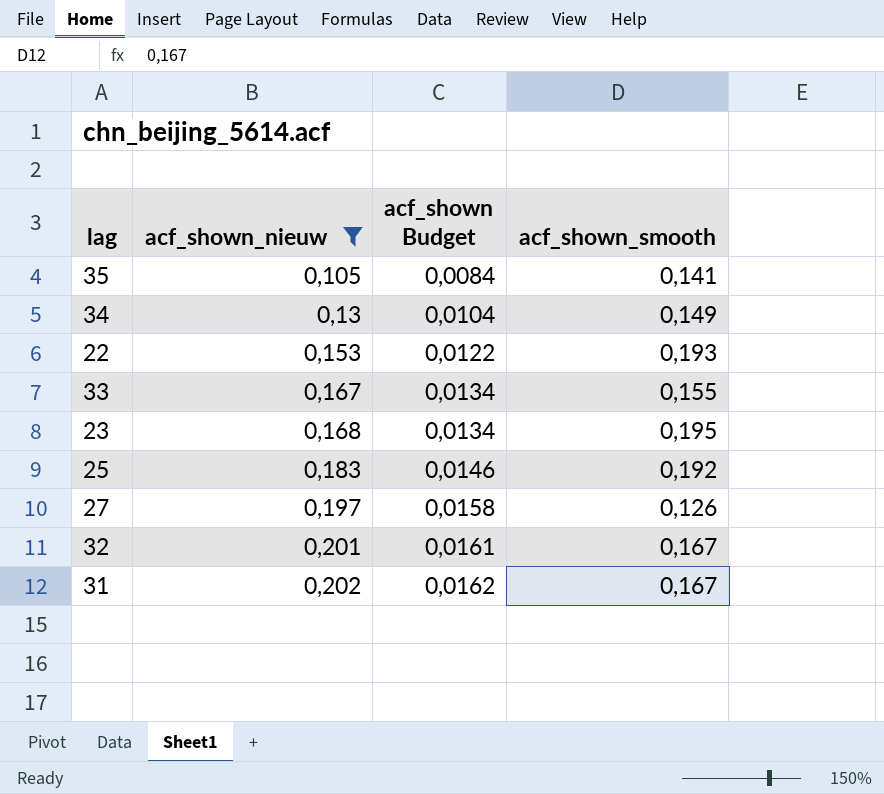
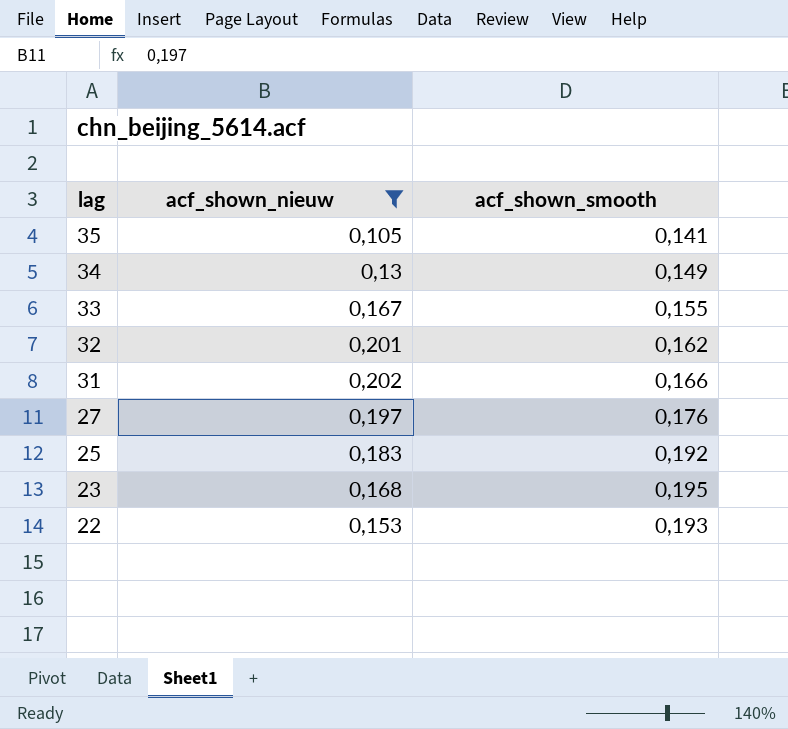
row order: acf_shown_nieuw ascending -> lag descending
column acf_shown Budget | formula: [acf_shown_nieuw] * 0,08 -> none
32 | acf_shown_smooth: 0,167 -> 0,162
31 | acf_shown_smooth: 0,167 -> 0,166
27 | acf_shown_smooth: 0,126 -> 0,176

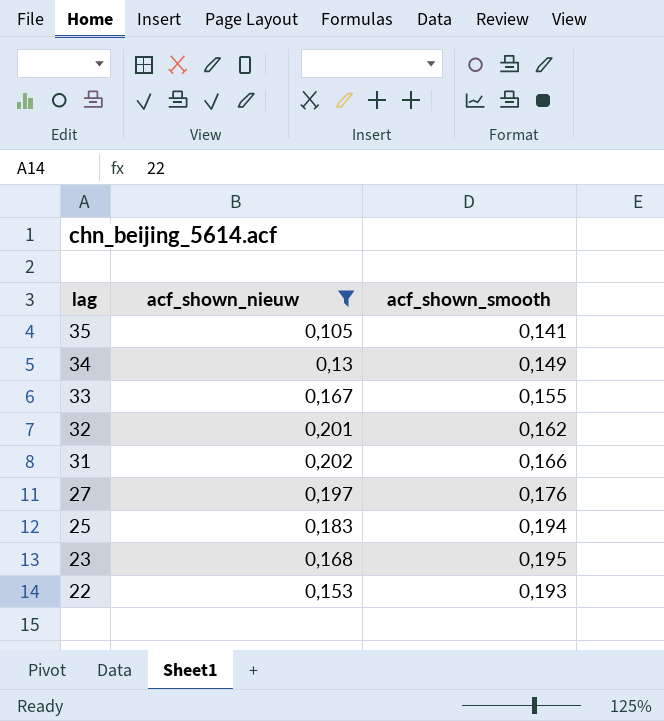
25 | acf_shown_smooth: 0,192 -> 0,194

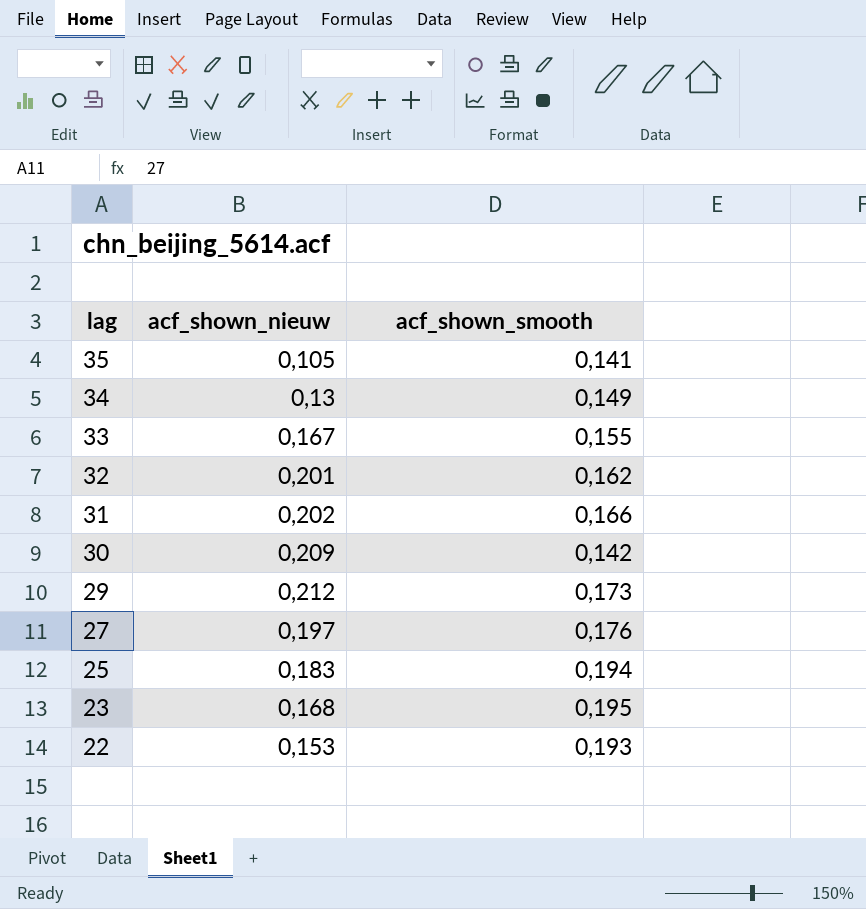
filter: acf_shown_nieuw <= 0,202 -> none

